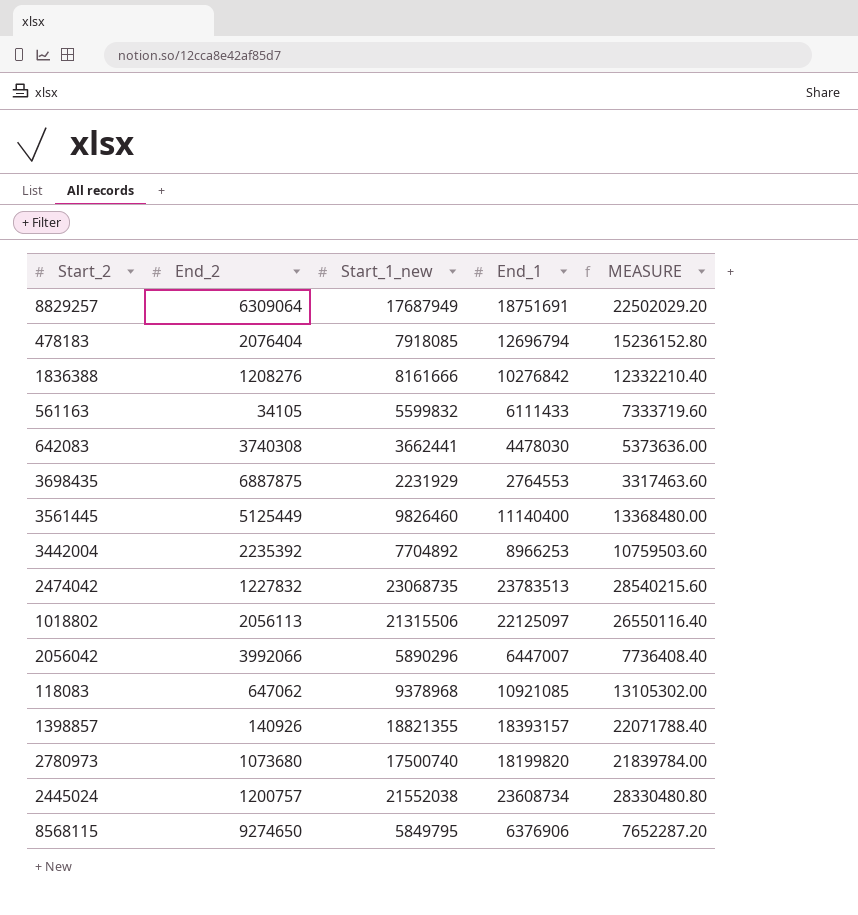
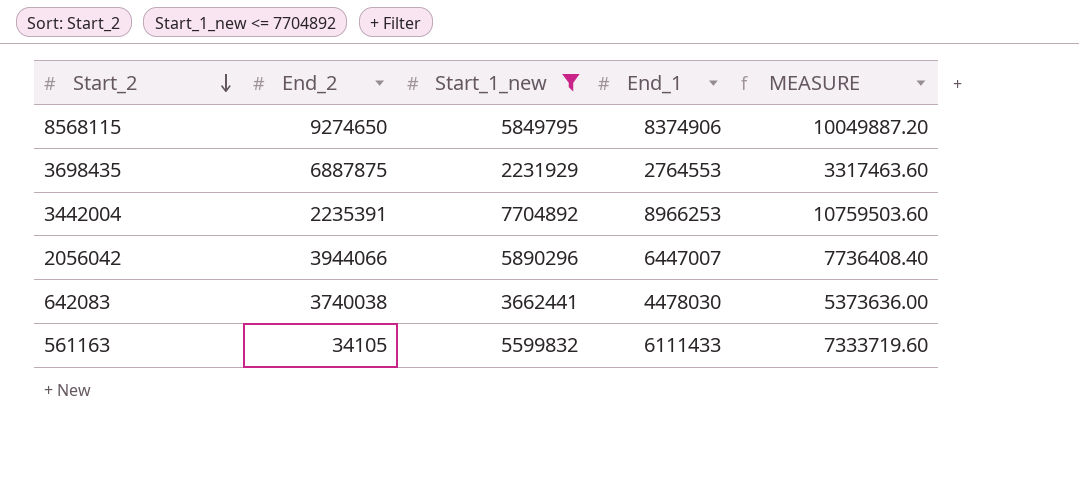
filter: none -> Start_1_new <= 7704892
row order: none -> Start_2 descending
8568115 | End_1: 6376906 -> 8374906
8568115 | MEASURE: 7652287.20 -> 10049887.20
3442004 | End_2: 2235392 -> 2235391
2056042 | End_2: 3992066 -> 3944066
642083 | End_2: 3740308 -> 3740038

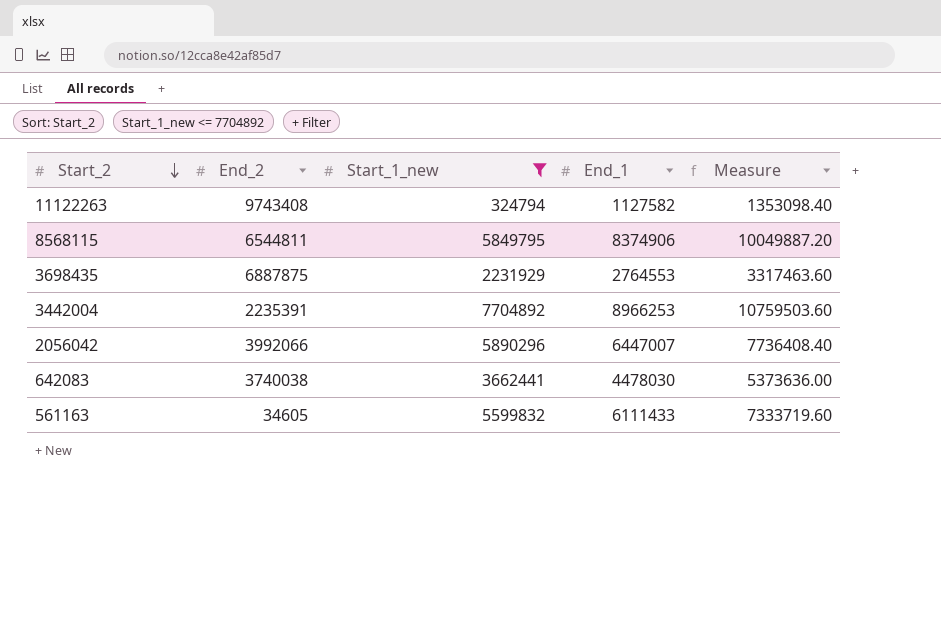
column name: MEASURE -> Measure
row 11122263: none -> 9743408 | 324794 | 1127582 | 1353098.40
8568115 | End_2: 9274650 -> 6544811
2056042 | End_2: 3944066 -> 3992066
561163 | End_2: 34105 -> 34605

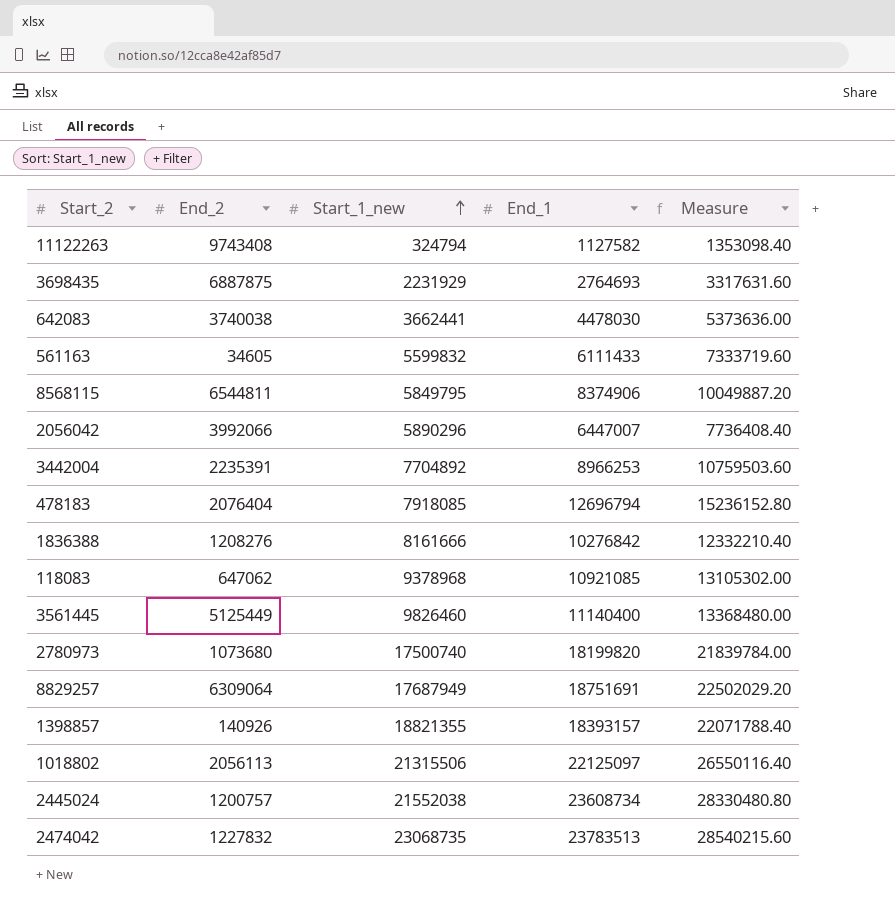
filter: Start_1_new <= 7704892 -> none
row order: Start_2 descending -> Start_1_new ascending
3698435 | End_1: 2764553 -> 2764693
3698435 | Measure: 3317463.60 -> 3317631.60

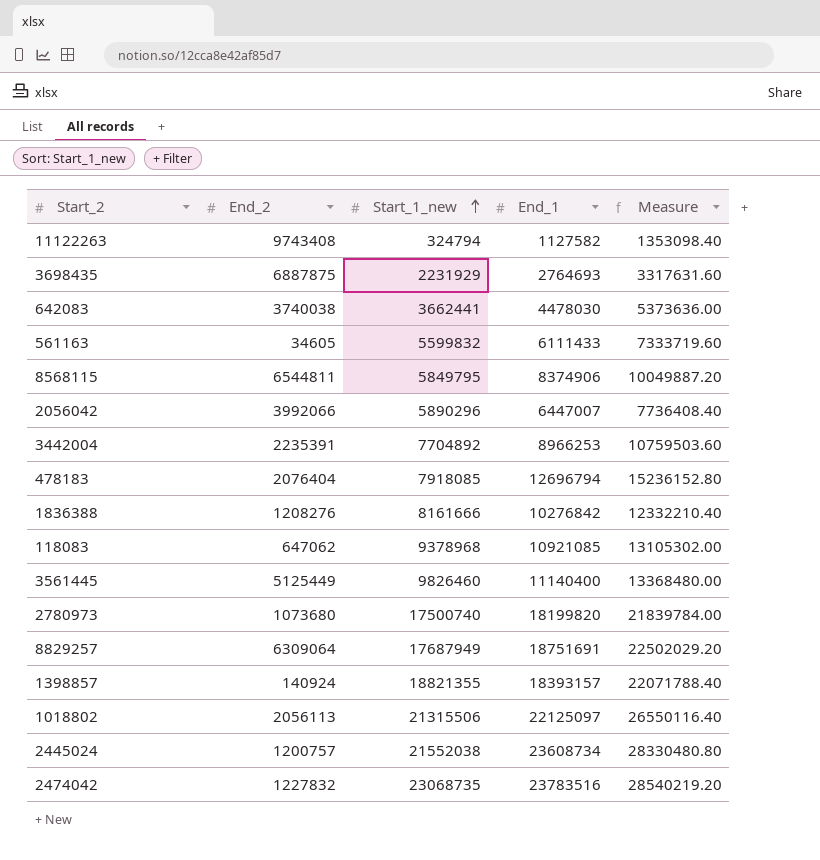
1398857 | End_2: 140926 -> 140924
2474042 | End_1: 23783513 -> 23783516
2474042 | Measure: 28540215.60 -> 28540219.20

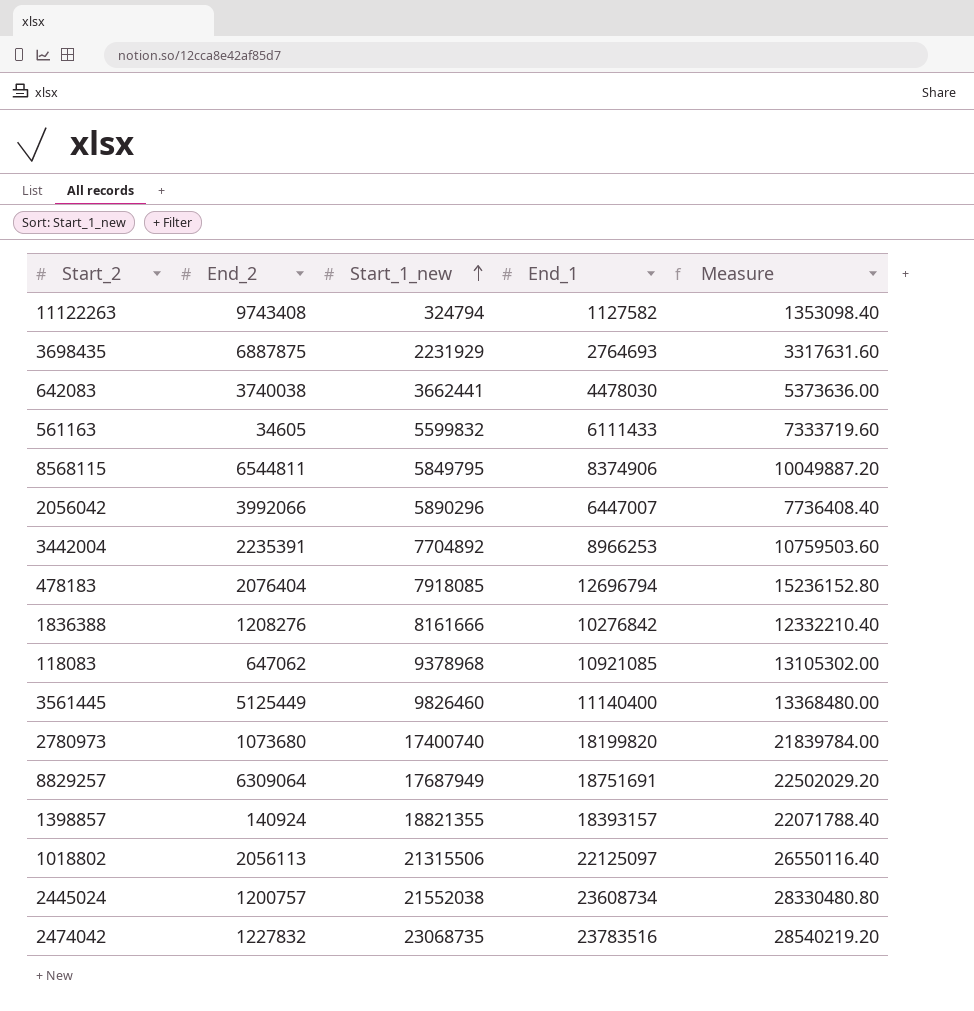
2780973 | Start_1_new: 17500740 -> 17400740

